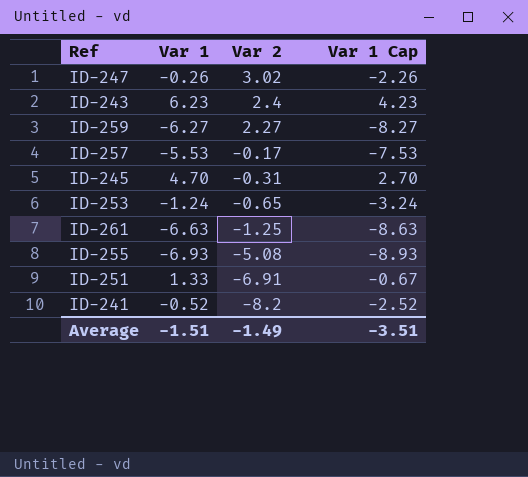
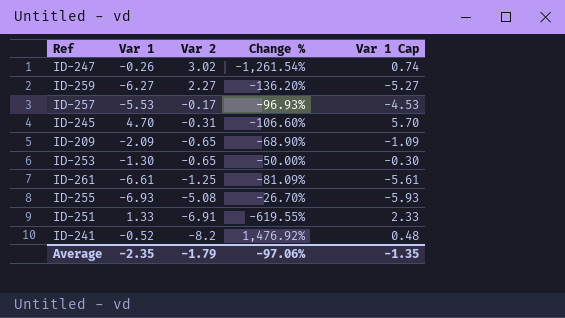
column Change % | formula: none -> ([Var 2] - [Var 1]) / [Var 1]
column Var 1 Cap | formula: [Var 1] - 2 -> [Var 1] + 1
row ID-243: 6.23 | 2.4 | 4.23 -> none
row ID-209: none -> -2.09 | -0.65 | -68.90% | -1.09
ID-253 | Var 1: -1.24 -> -1.30
ID-261 | Var 1: -6.63 -> -6.61
Average | Var 1: -1.51 -> -2.35
Average | Var 2: -1.49 -> -1.79
Average | Var 1 Cap: -3.51 -> -1.35

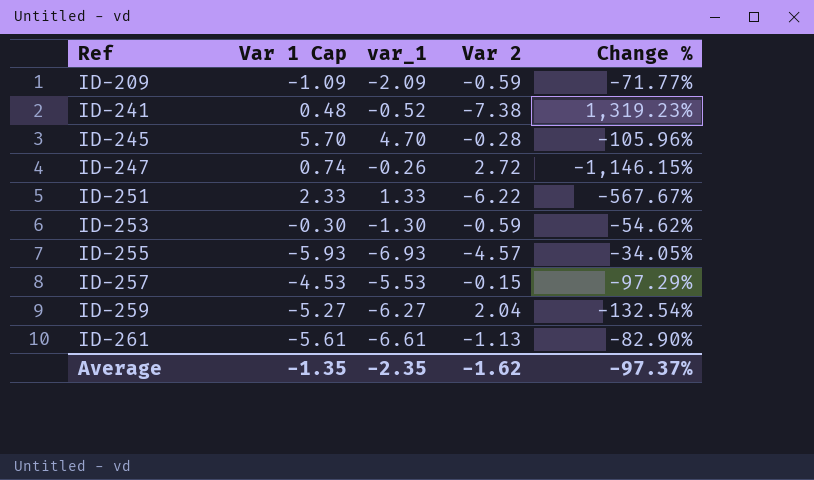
row order: Var 2 descending -> Ref ascending
column Var 1 Cap | position: 5 -> 2
column name: Var 1 -> var_1
ID-209 | Var 2: -0.65 -> -0.59
ID-209 | Change %: -68.90% -> -71.77%
ID-241 | Var 2: -8.2 -> -7.38
ID-241 | Change %: 1,476.92% -> 1,319.23%
ID-245 | Var 2: -0.31 -> -0.28
ID-245 | Change %: -106.60% -> -105.96%
ID-247 | Var 2: 3.02 -> 2.72
ID-247 | Change %: -1,261.54% -> -1,146.15%
ID-251 | Var 2: -6.91 -> -6.22
ID-251 | Change %: -619.55% -> -567.67%
ID-253 | Var 2: -0.65 -> -0.59
ID-253 | Change %: -50.00% -> -54.62%
ID-255 | Var 2: -5.08 -> -4.57
ID-255 | Change %: -26.70% -> -34.05%
ID-257 | Var 2: -0.17 -> -0.15
ID-257 | Change %: -96.93% -> -97.29%
ID-259 | Var 2: 2.27 -> 2.04
ID-259 | Change %: -136.20% -> -132.54%
ID-261 | Var 2: -1.25 -> -1.13
ID-261 | Change %: -81.09% -> -82.90%
Average | Var 2: -1.79 -> -1.62
Average | Change %: -97.06% -> -97.37%

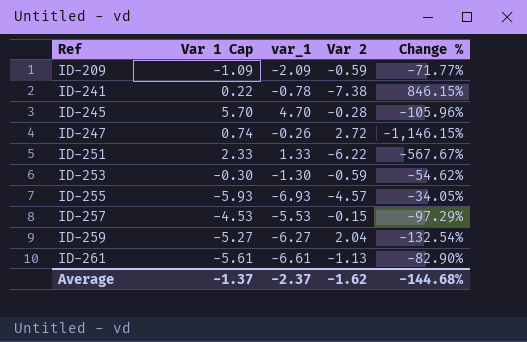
ID-241 | Var 1 Cap: 0.48 -> 0.22
ID-241 | var_1: -0.52 -> -0.78
ID-241 | Change %: 1,319.23% -> 846.15%
Average | Var 1 Cap: -1.35 -> -1.37
Average | var_1: -2.35 -> -2.37
Average | Change %: -97.37% -> -144.68%

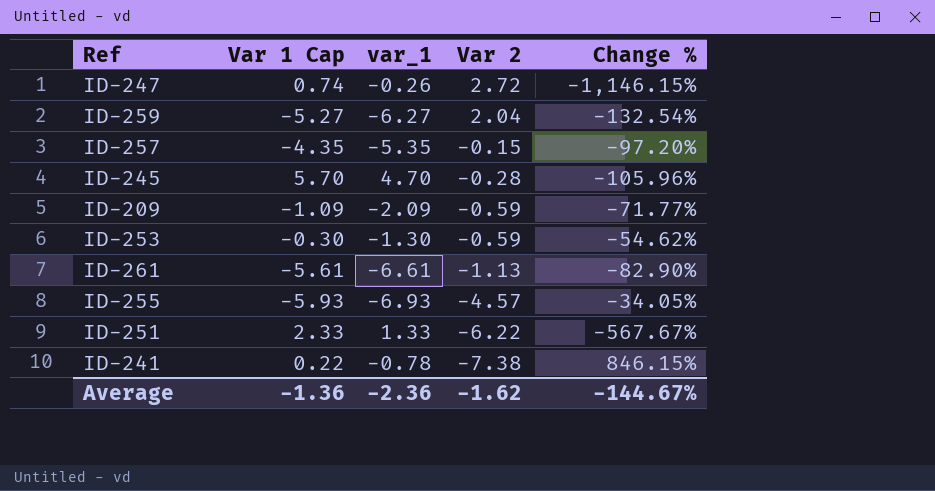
row order: Ref ascending -> Var 2 descending
ID-257 | Var 1 Cap: -4.53 -> -4.35
ID-257 | var_1: -5.53 -> -5.35
ID-257 | Change %: -97.29% -> -97.20%
Average | Var 1 Cap: -1.37 -> -1.36
Average | var_1: -2.37 -> -2.36
Average | Change %: -144.68% -> -144.67%

